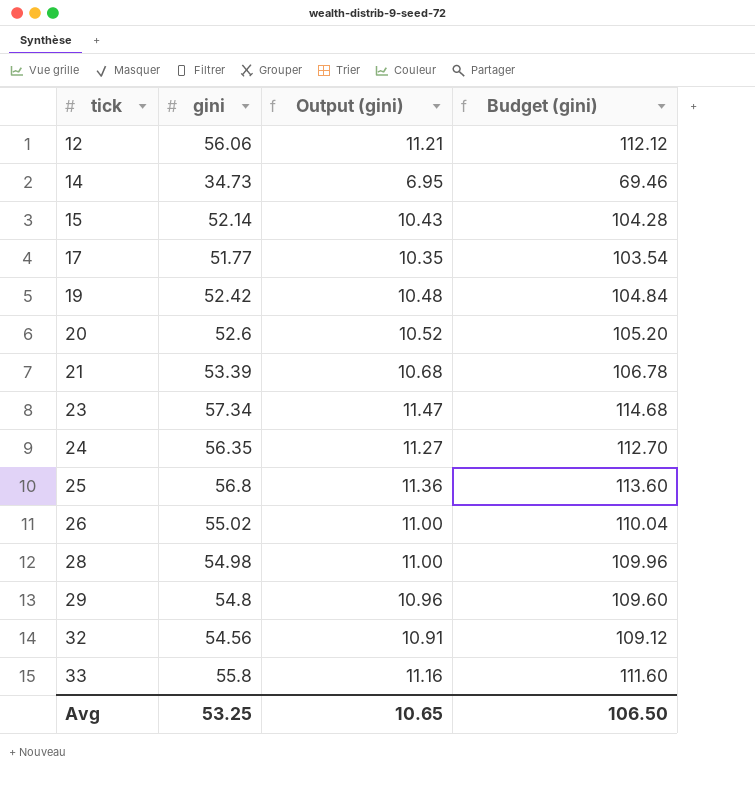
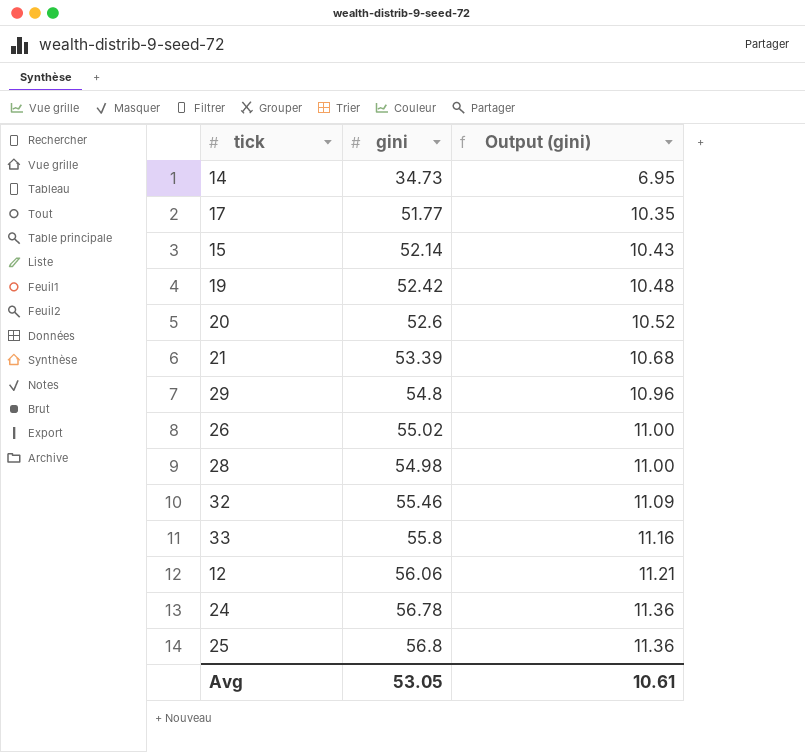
row order: tick ascending -> Output (gini) ascending
column Budget (gini) | formula: [gini] * 2 -> none
row 23: 57.34 | 11.47 | 114.68 -> none
32 | gini: 54.56 -> 55.46
32 | Output (gini): 10.91 -> 11.09
24 | gini: 56.35 -> 56.78
24 | Output (gini): 11.27 -> 11.36
Avg | gini: 53.25 -> 53.05
Avg | Output (gini): 10.65 -> 10.61

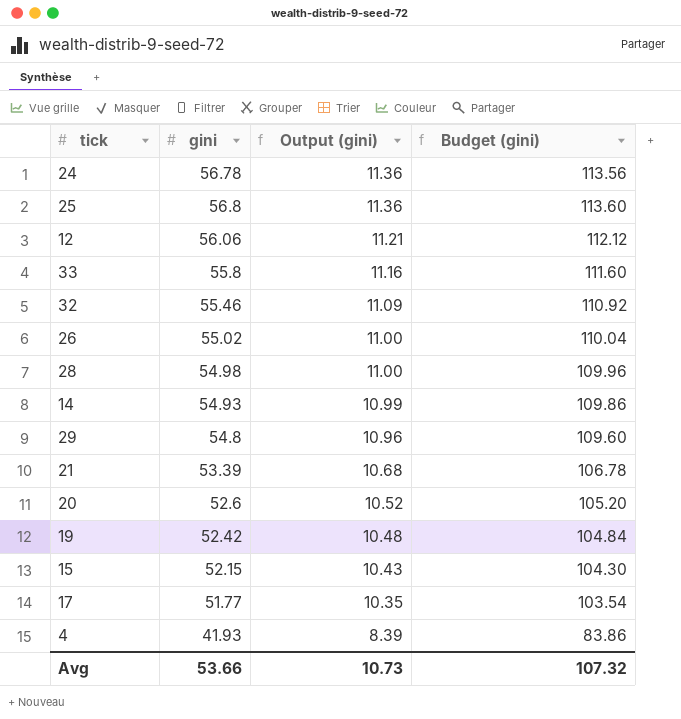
row order: Output (gini) ascending -> Output (gini) descending
column Budget (gini) | formula: none -> [gini] * 2
14 | gini: 34.73 -> 54.93
14 | Output (gini): 6.95 -> 10.99
15 | gini: 52.14 -> 52.15
row 4: none -> 41.93 | 8.39 | 83.86
Avg | gini: 53.05 -> 53.66
Avg | Output (gini): 10.61 -> 10.73

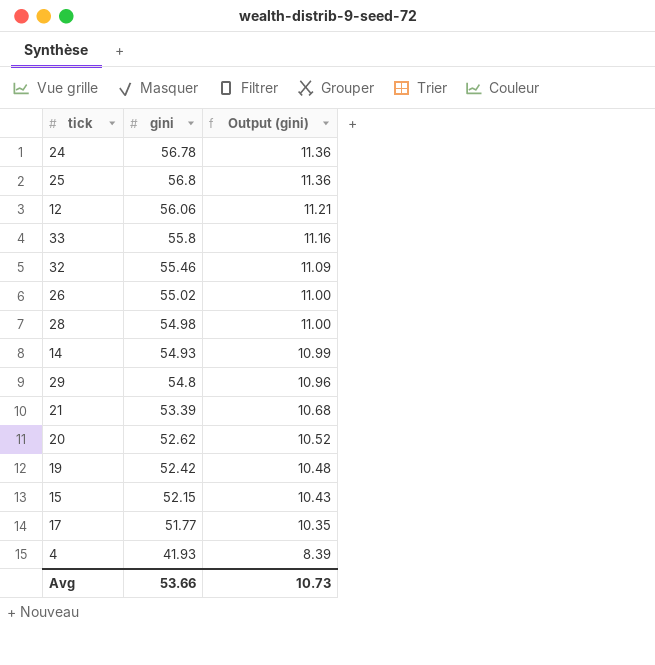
column Budget (gini) | formula: [gini] * 2 -> none
20 | gini: 52.6 -> 52.62

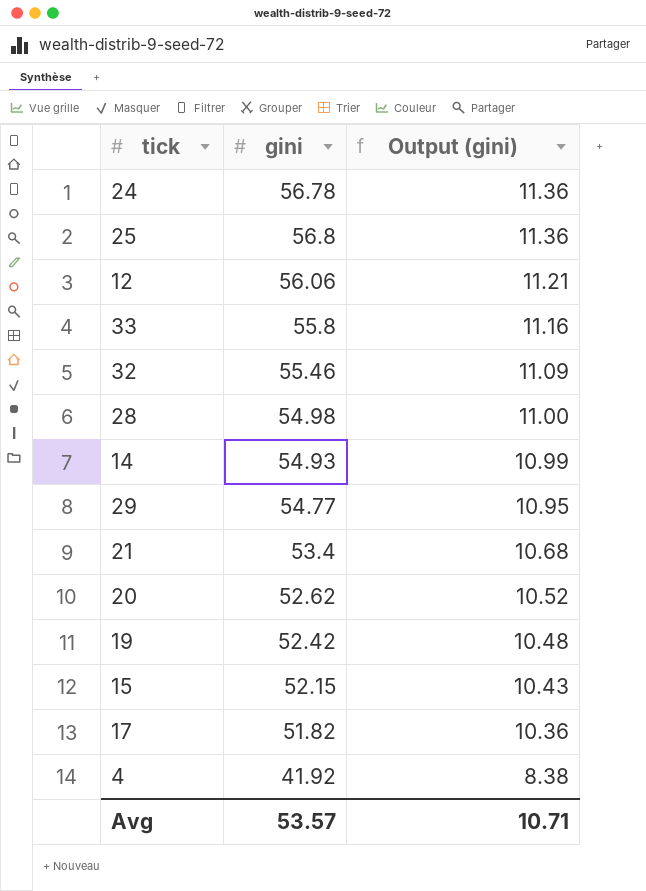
row 26: 55.02 | 11.00 -> none
29 | gini: 54.8 -> 54.77
29 | Output (gini): 10.96 -> 10.95
21 | gini: 53.39 -> 53.4
17 | gini: 51.77 -> 51.82
17 | Output (gini): 10.35 -> 10.36
4 | gini: 41.93 -> 41.92
4 | Output (gini): 8.39 -> 8.38
Avg | gini: 53.66 -> 53.57
Avg | Output (gini): 10.73 -> 10.71

